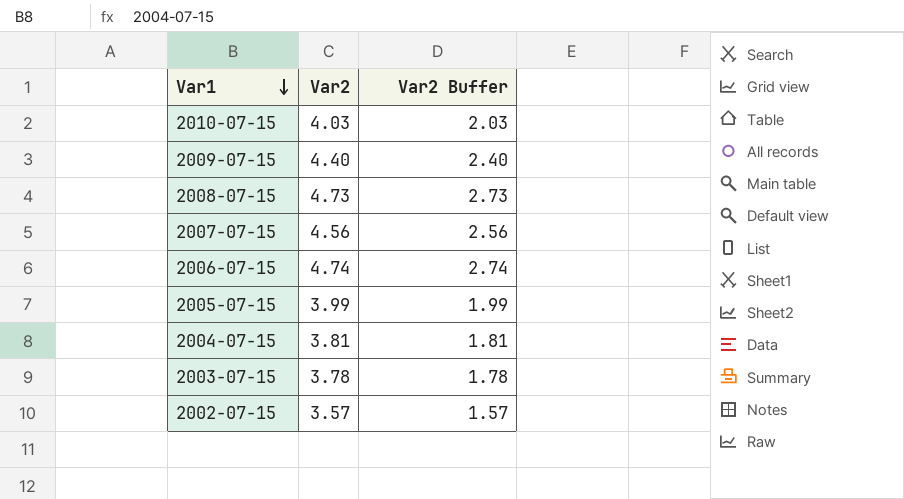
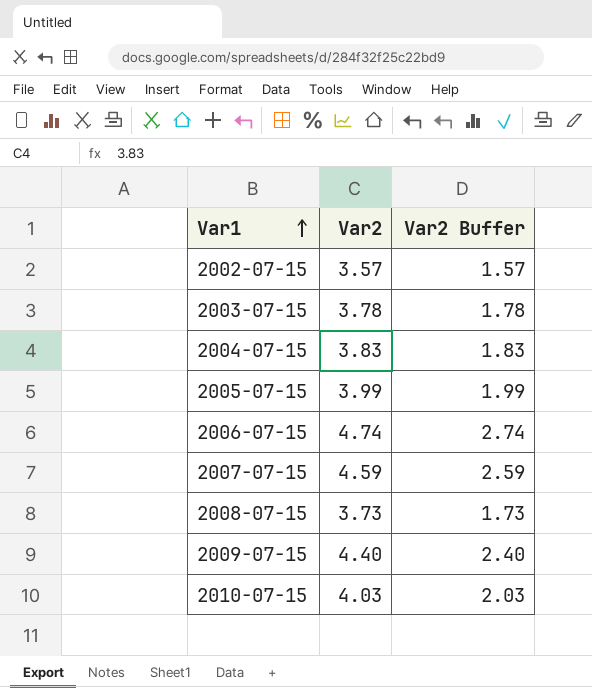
row order: Var1 descending -> Var1 ascending
2004-07-15 | Var2: 3.81 -> 3.83
2004-07-15 | Var2 Buffer: 1.81 -> 1.83
2007-07-15 | Var2: 4.56 -> 4.59
2007-07-15 | Var2 Buffer: 2.56 -> 2.59
2008-07-15 | Var2: 4.73 -> 3.73
2008-07-15 | Var2 Buffer: 2.73 -> 1.73

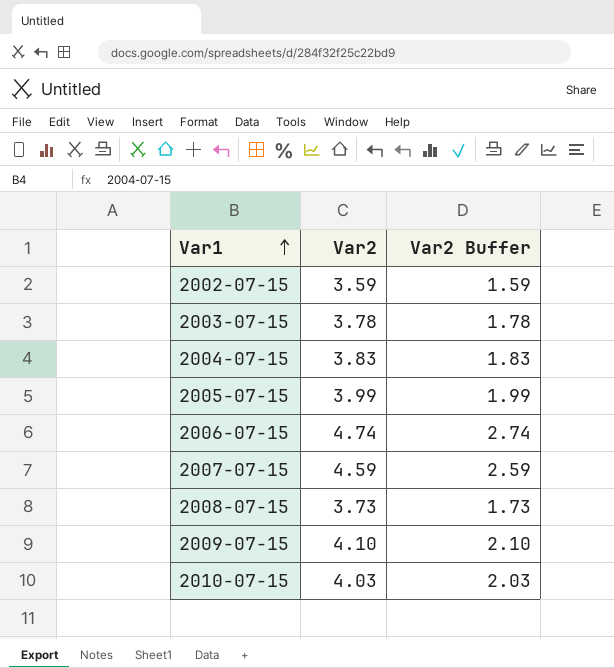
2002-07-15 | Var2: 3.57 -> 3.59
2002-07-15 | Var2 Buffer: 1.57 -> 1.59
2009-07-15 | Var2: 4.40 -> 4.10
2009-07-15 | Var2 Buffer: 2.40 -> 2.10

